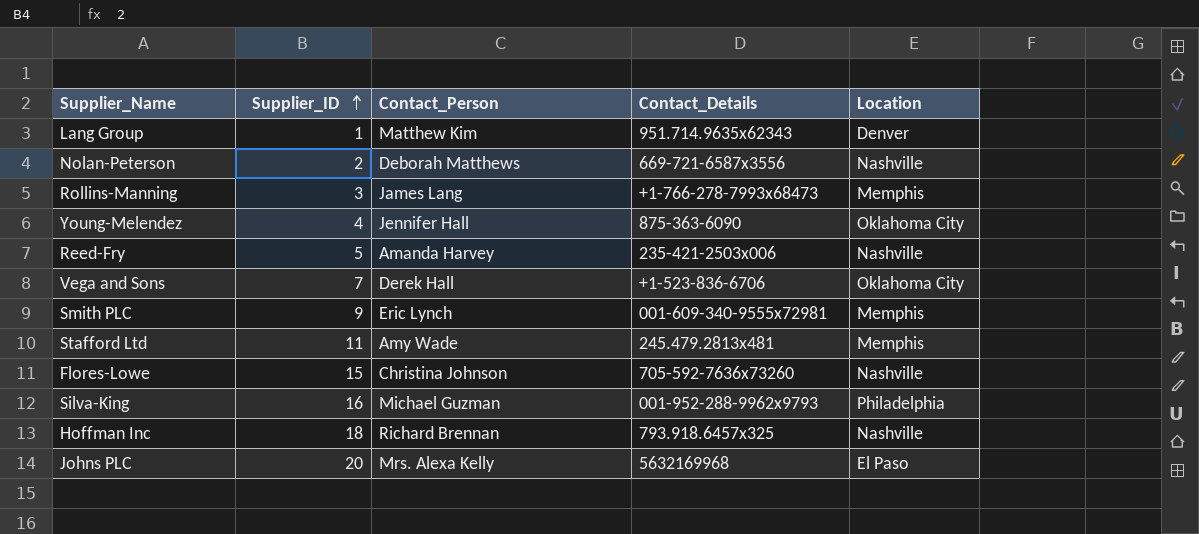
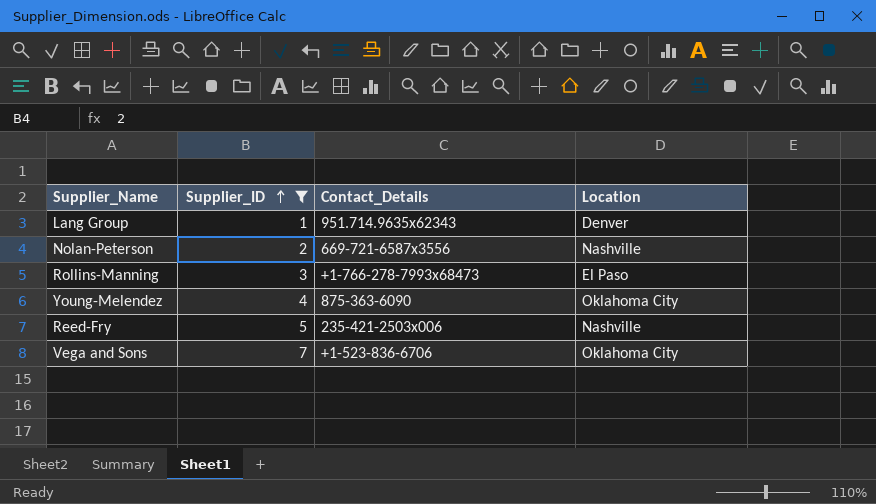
filter: none -> Supplier_ID <= 7
column Contact_Person | position: 3 -> none
Rollins-Manning | Location: Memphis -> El Paso

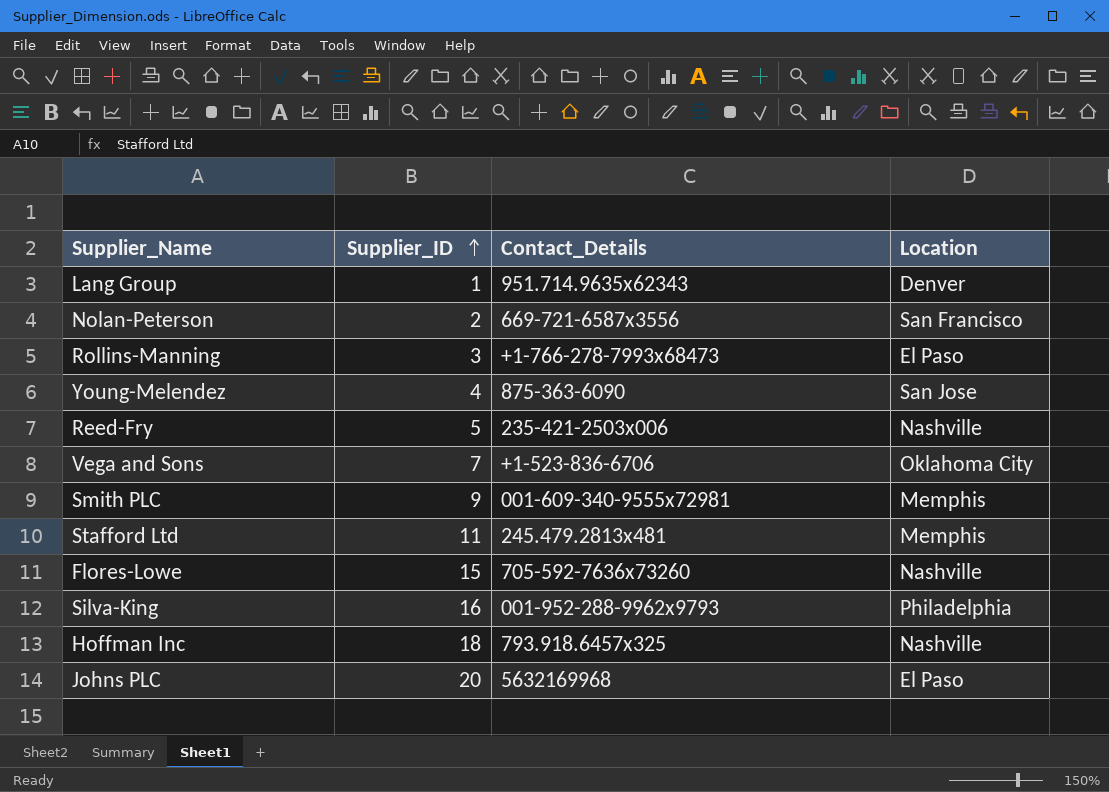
filter: Supplier_ID <= 7 -> none
Nolan-Peterson | Location: Nashville -> San Francisco
Young-Melendez | Location: Oklahoma City -> San Jose

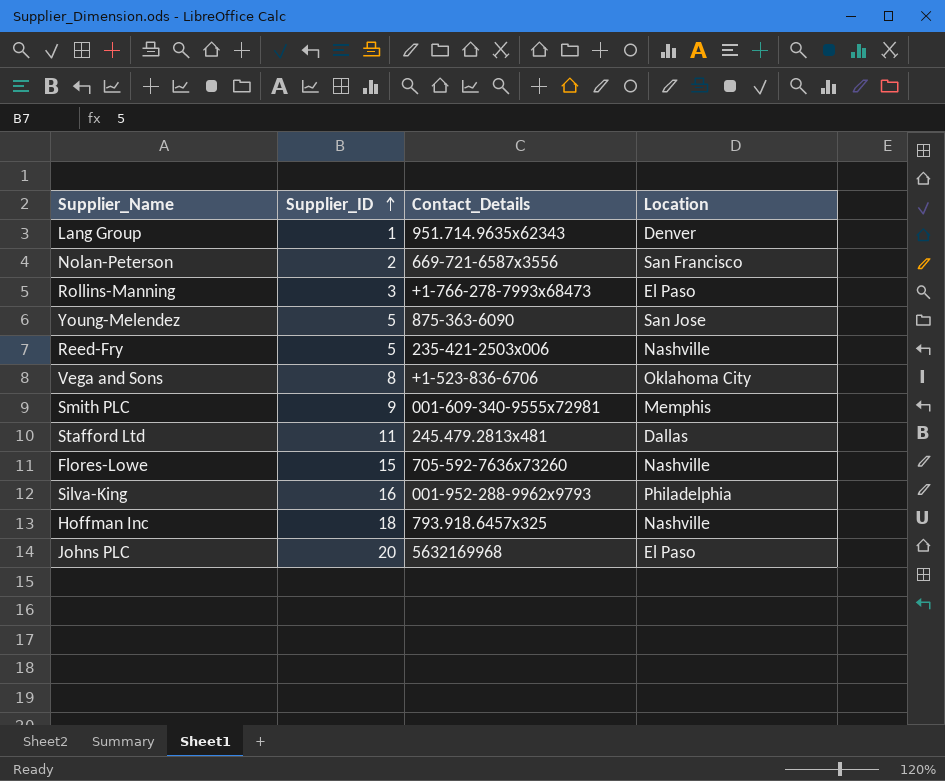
Young-Melendez | Supplier_ID: 4 -> 5
Vega and Sons | Supplier_ID: 7 -> 8
Stafford Ltd | Location: Memphis -> Dallas

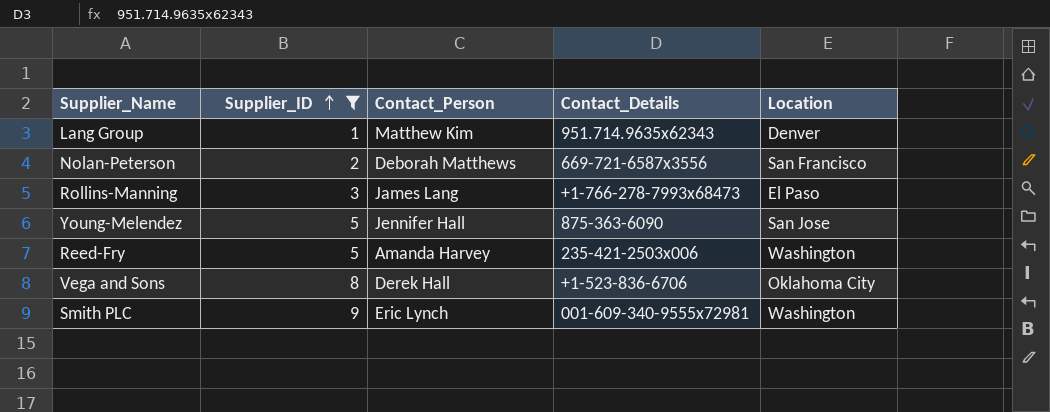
filter: none -> Supplier_ID <= 9
column Contact_Person | position: none -> 3
Reed-Fry | Location: Nashville -> Washington
Smith PLC | Location: Memphis -> Washington

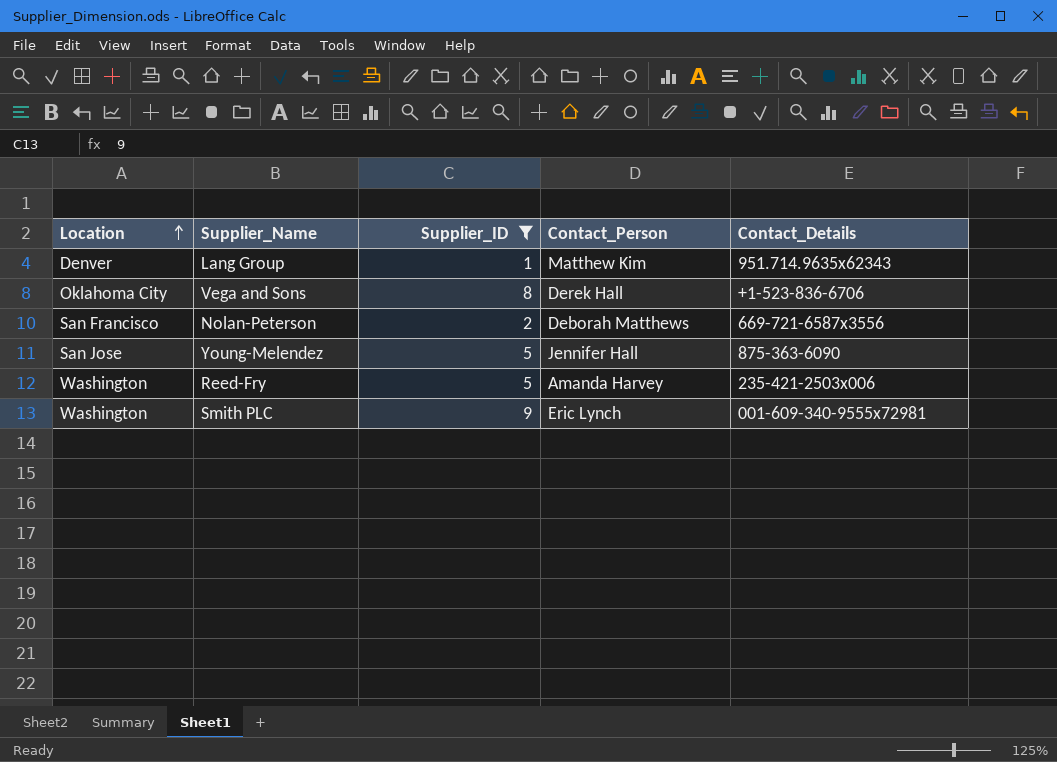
row order: Supplier_ID ascending -> Location ascending
column Location | position: 5 -> 1
row Rollins-Manning: 3 | James Lang | +1-766-278-7993x68473 | El Paso -> none

